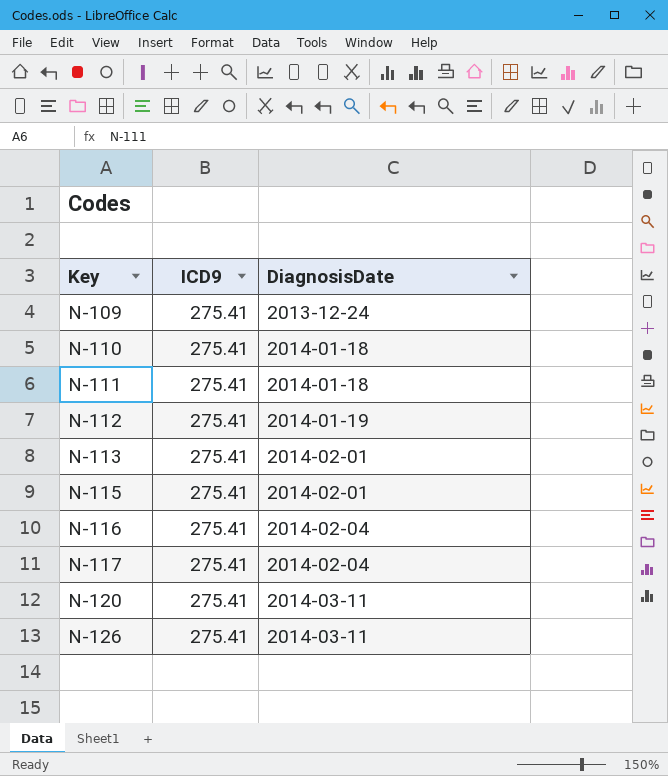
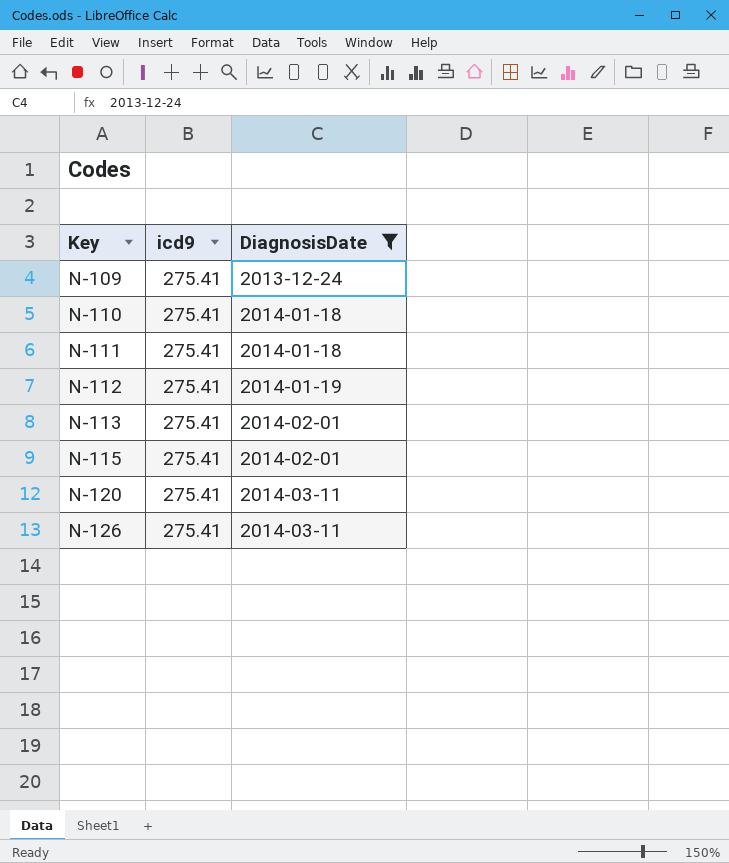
filter: none -> DiagnosisDate != 2014-02-04
column name: ICD9 -> icd9

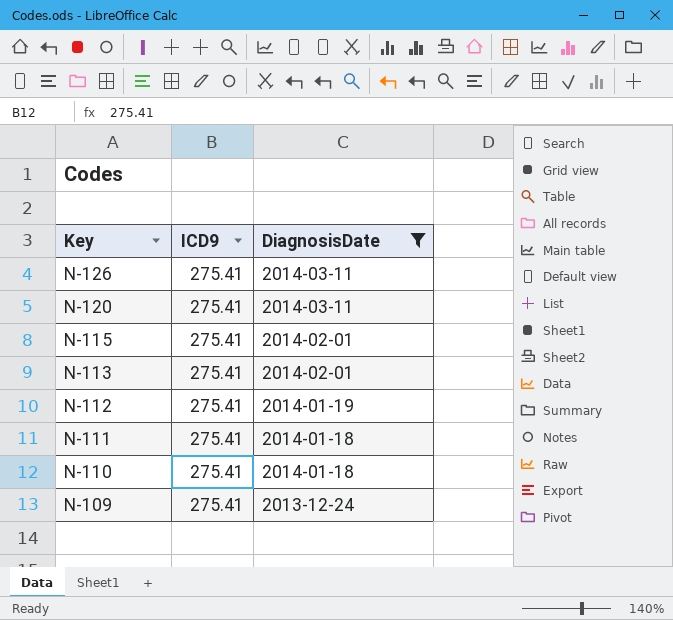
row order: Key ascending -> Key descending
column name: icd9 -> ICD9

